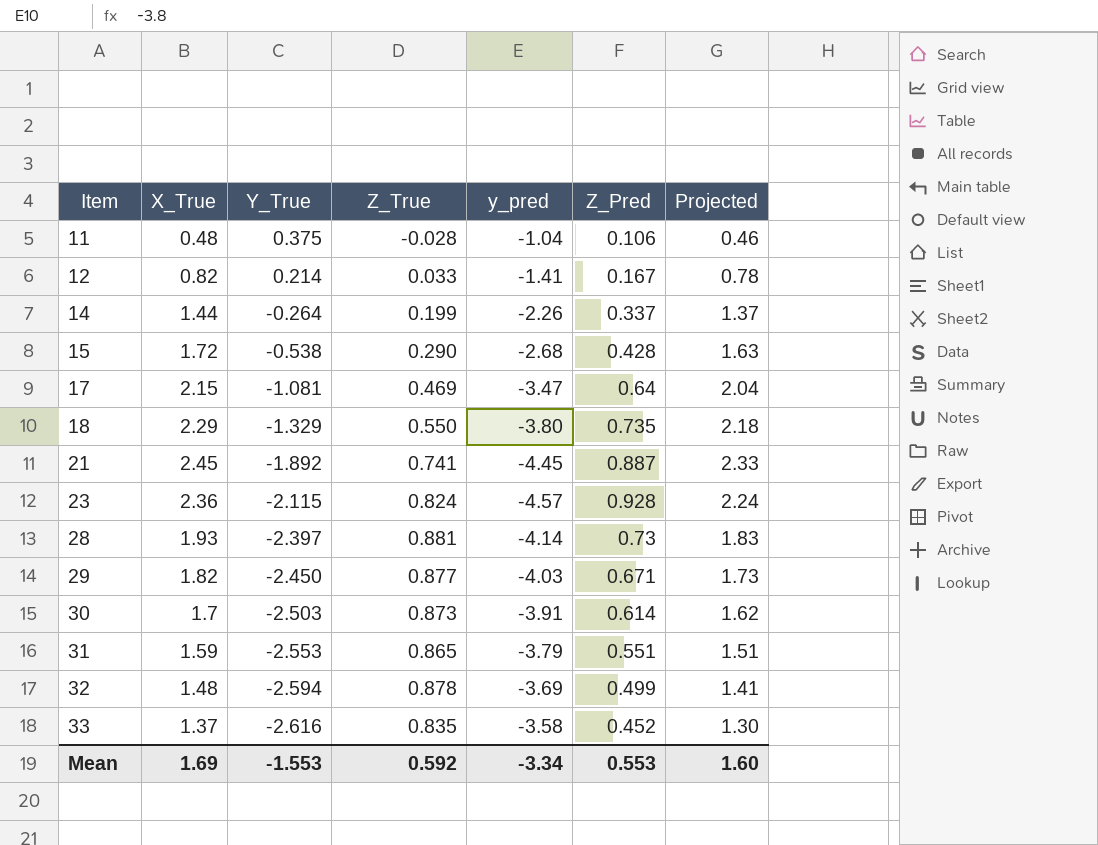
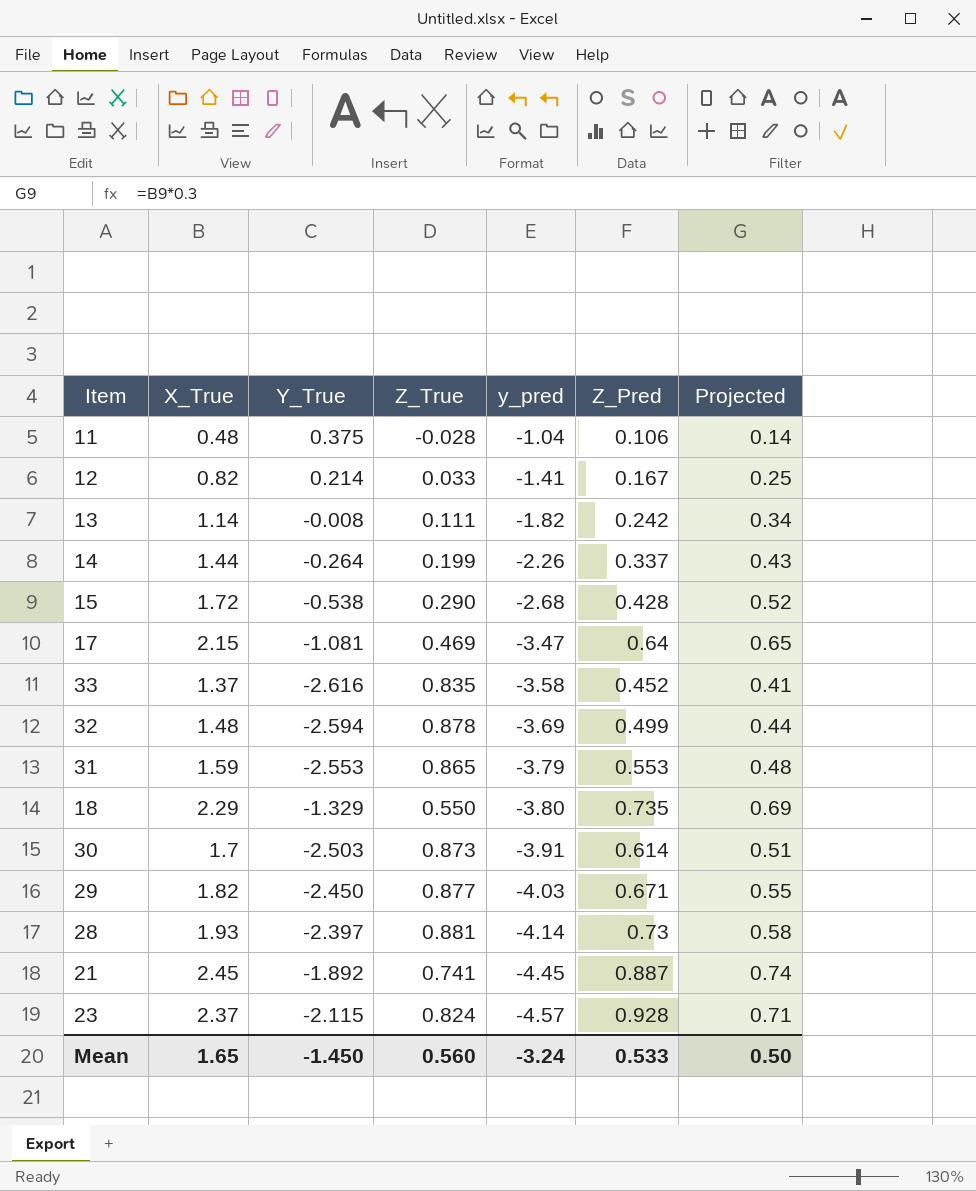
row order: Item ascending -> y_pred descending
column Projected | formula: [X_True] * 0.95 -> [X_True] * 0.3
row 13: none -> 1.14 | -0.008 | 0.111 | -1.82 | 0.242 | 0.34
31 | Z_Pred: 0.551 -> 0.553
23 | X_True: 2.36 -> 2.37
Mean | X_True: 1.69 -> 1.65
Mean | Y_True: -1.553 -> -1.450
Mean | Z_True: 0.592 -> 0.560
Mean | y_pred: -3.34 -> -3.24
Mean | Z_Pred: 0.553 -> 0.533
Mean | Projected: 1.60 -> 0.50

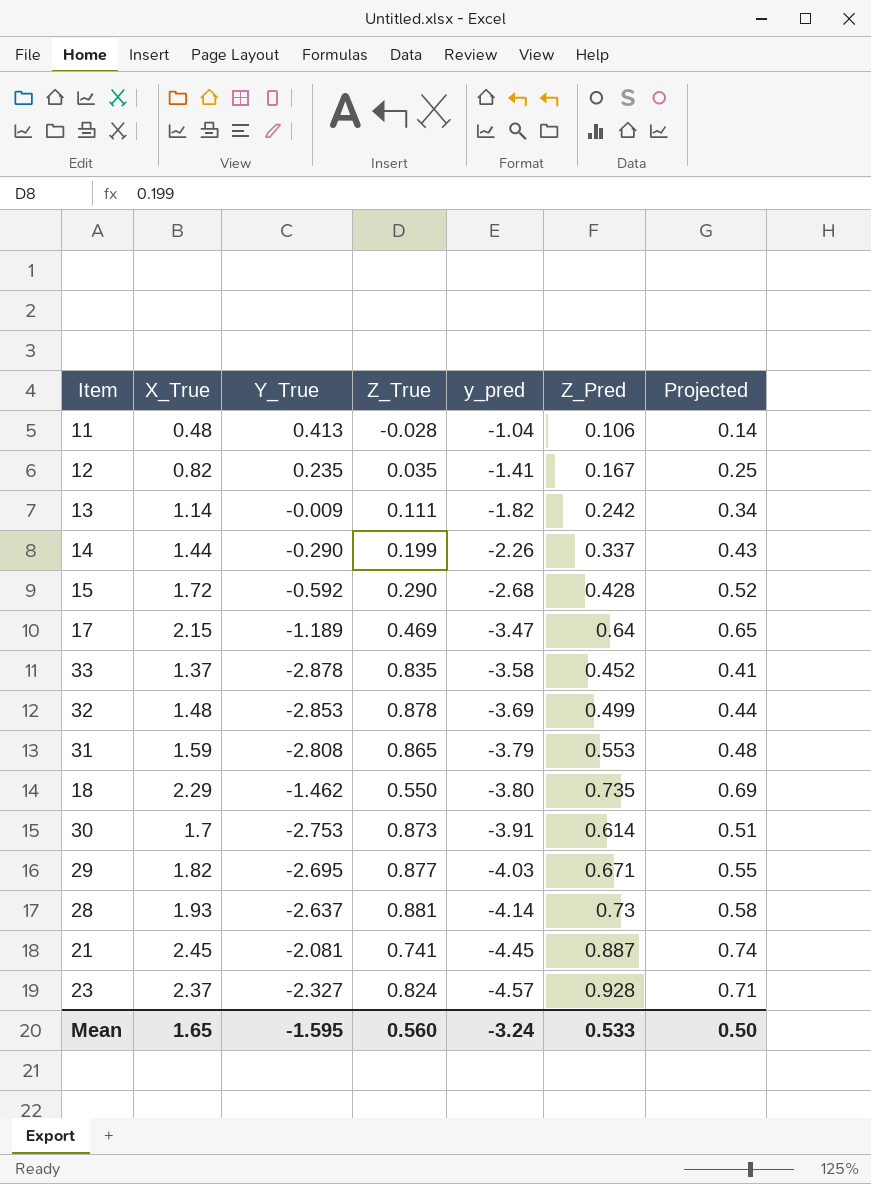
11 | Y_True: 0.375 -> 0.413
12 | Y_True: 0.214 -> 0.235
12 | Z_True: 0.033 -> 0.035
13 | Y_True: -0.008 -> -0.009
14 | Y_True: -0.264 -> -0.290
15 | Y_True: -0.538 -> -0.592
17 | Y_True: -1.081 -> -1.189
33 | Y_True: -2.616 -> -2.878
32 | Y_True: -2.594 -> -2.853
31 | Y_True: -2.553 -> -2.808
18 | Y_True: -1.329 -> -1.462
30 | Y_True: -2.503 -> -2.753
29 | Y_True: -2.450 -> -2.695
28 | Y_True: -2.397 -> -2.637
21 | Y_True: -1.892 -> -2.081
23 | Y_True: -2.115 -> -2.327
Mean | Y_True: -1.450 -> -1.595

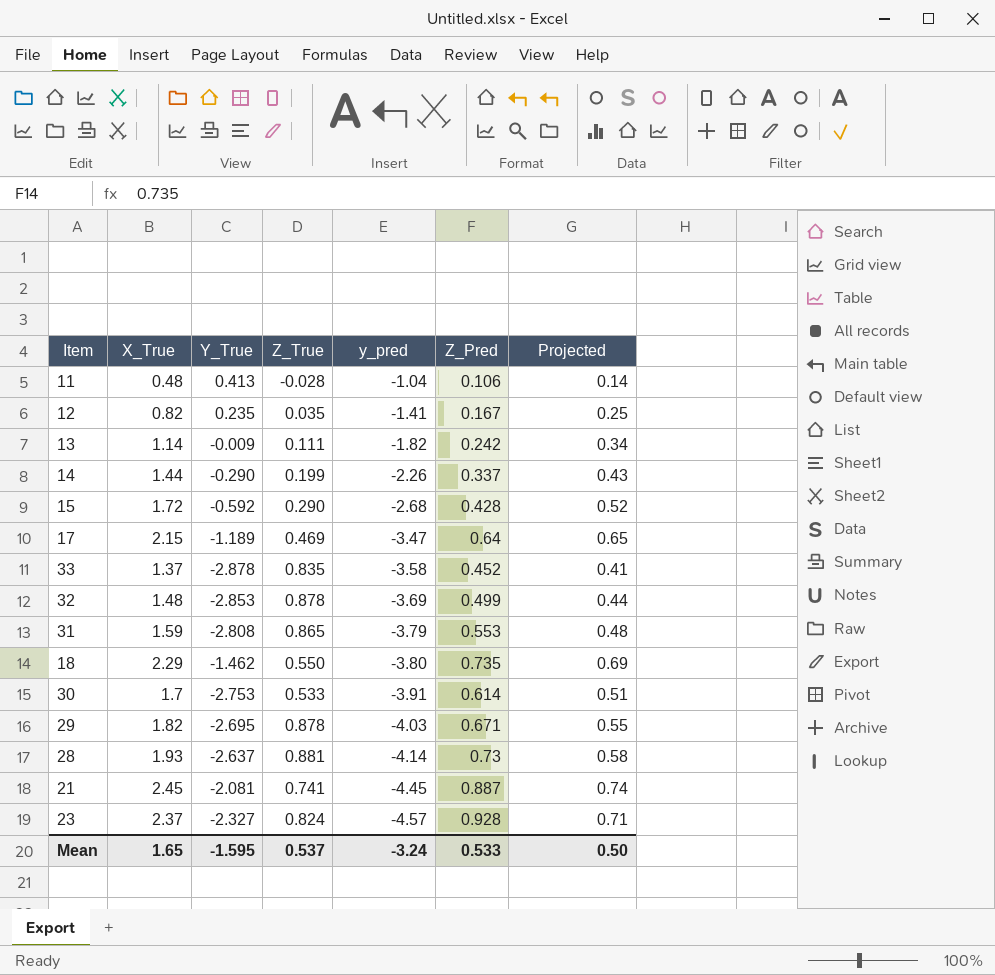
30 | Z_True: 0.873 -> 0.533
29 | Z_True: 0.877 -> 0.878
Mean | Z_True: 0.560 -> 0.537

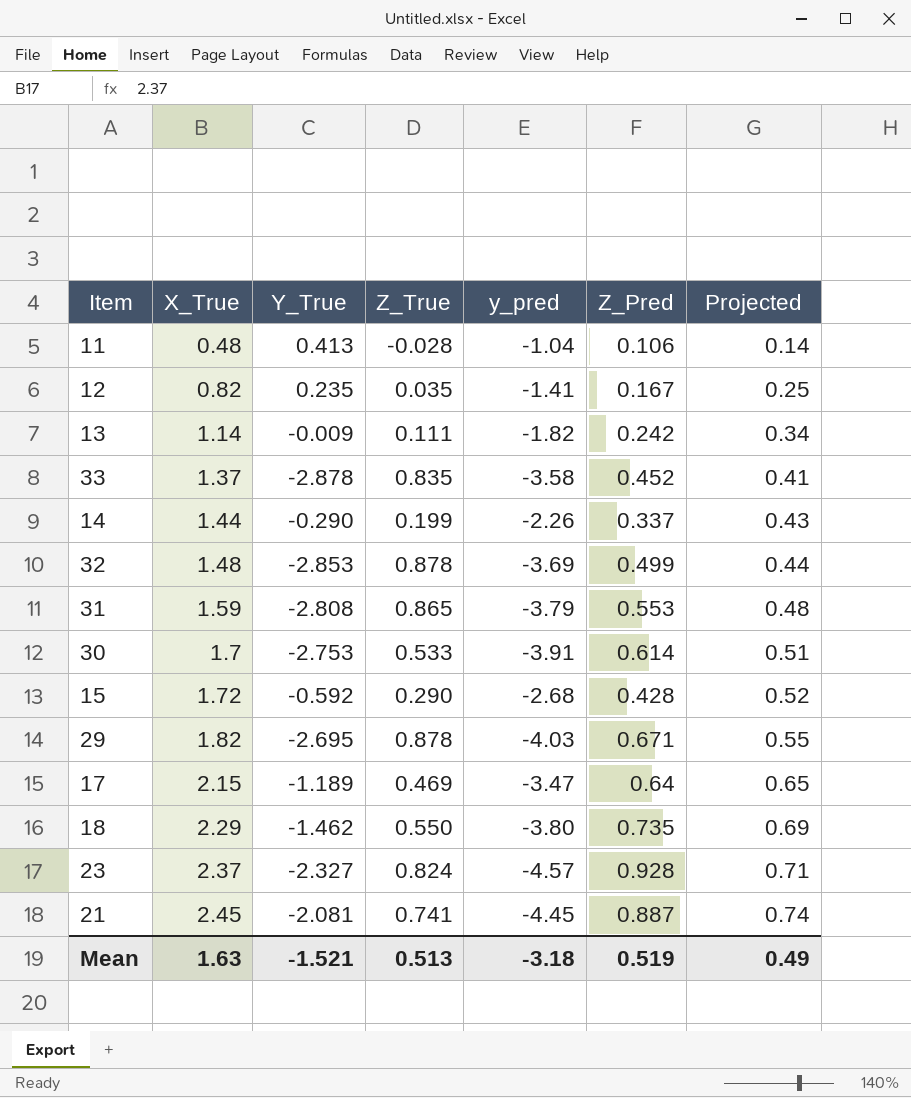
row order: y_pred descending -> X_True ascending
row 28: 1.93 | -2.637 | 0.881 | -4.14 | 0.73 | 0.58 -> none
Mean | X_True: 1.65 -> 1.63
Mean | Y_True: -1.595 -> -1.521
Mean | Z_True: 0.537 -> 0.513
Mean | y_pred: -3.24 -> -3.18
Mean | Z_Pred: 0.533 -> 0.519
Mean | Projected: 0.50 -> 0.49

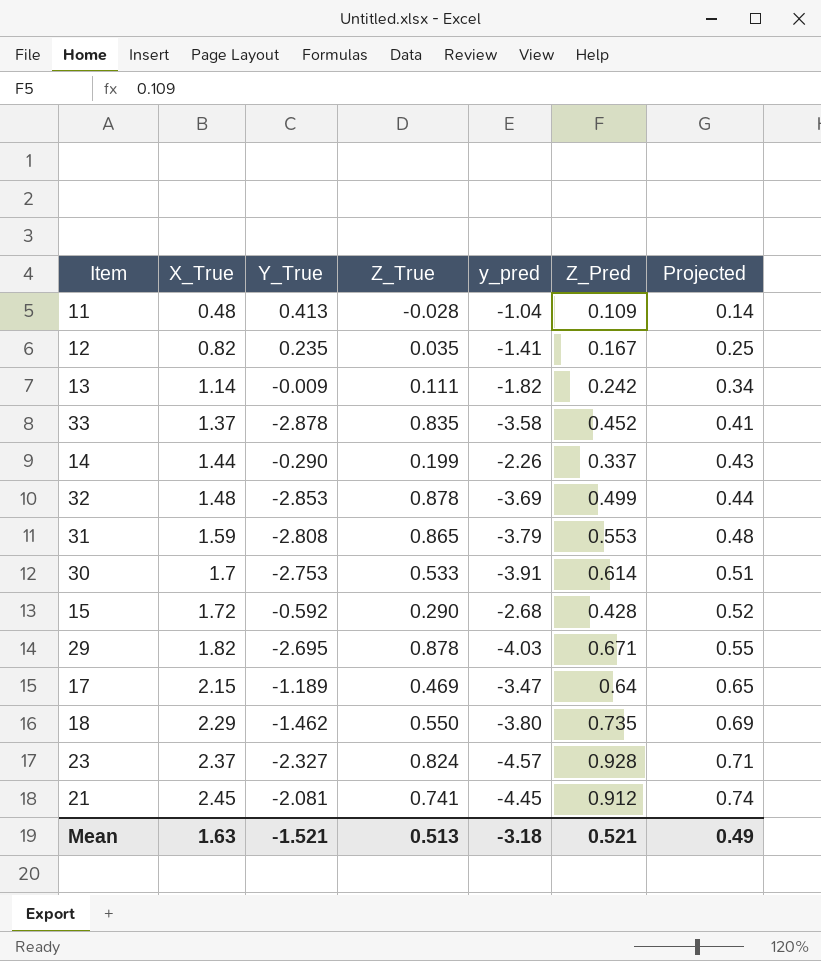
11 | Z_Pred: 0.106 -> 0.109
21 | Z_Pred: 0.887 -> 0.912
Mean | Z_Pred: 0.519 -> 0.521

